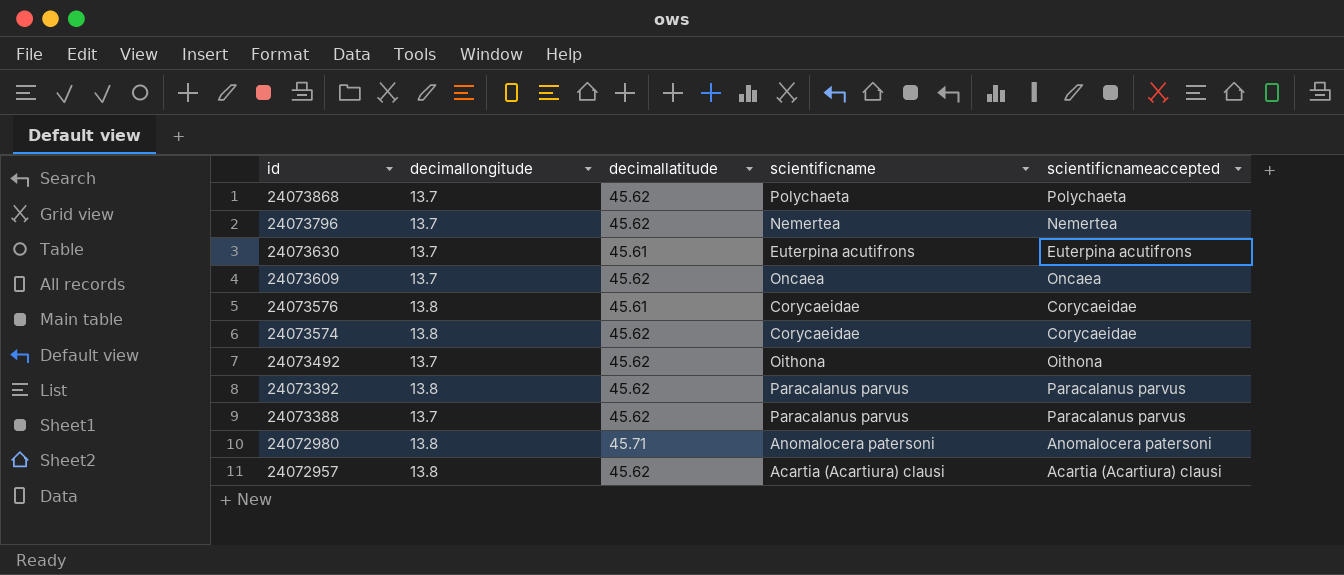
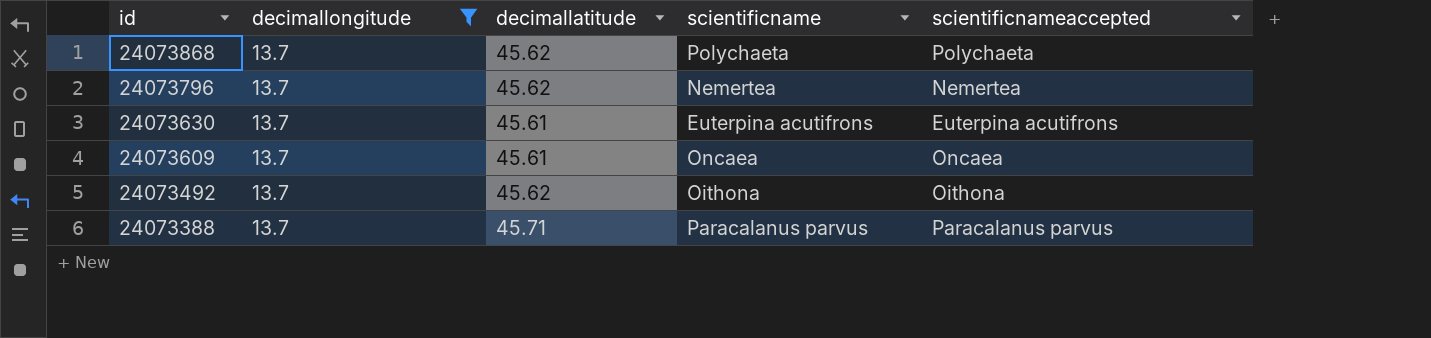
filter: none -> decimallongitude = 13.7
24073609 | decimallatitude: 45.62 -> 45.61
24073388 | decimallatitude: 45.62 -> 45.71

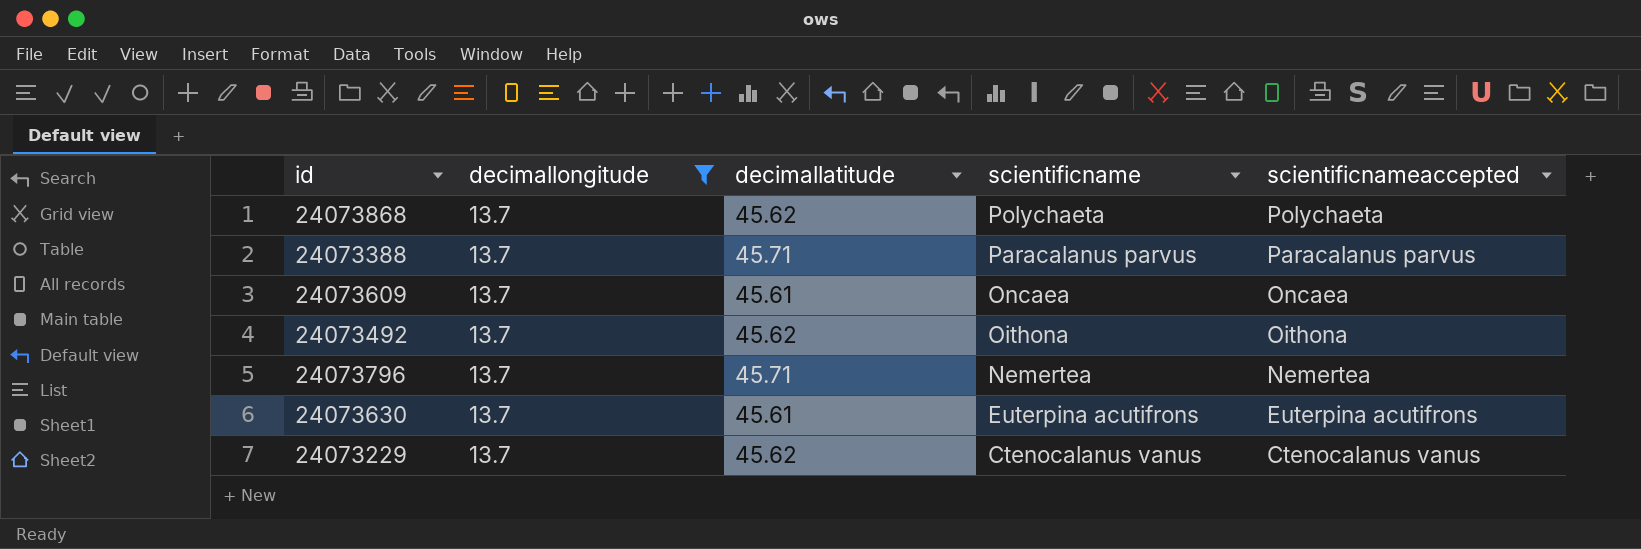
row order: id descending -> scientificname descending
24073796 | decimallatitude: 45.62 -> 45.71
row 24073229: none -> 13.7 | 45.62 | Ctenocalanus vanus | Ctenocalanus vanus

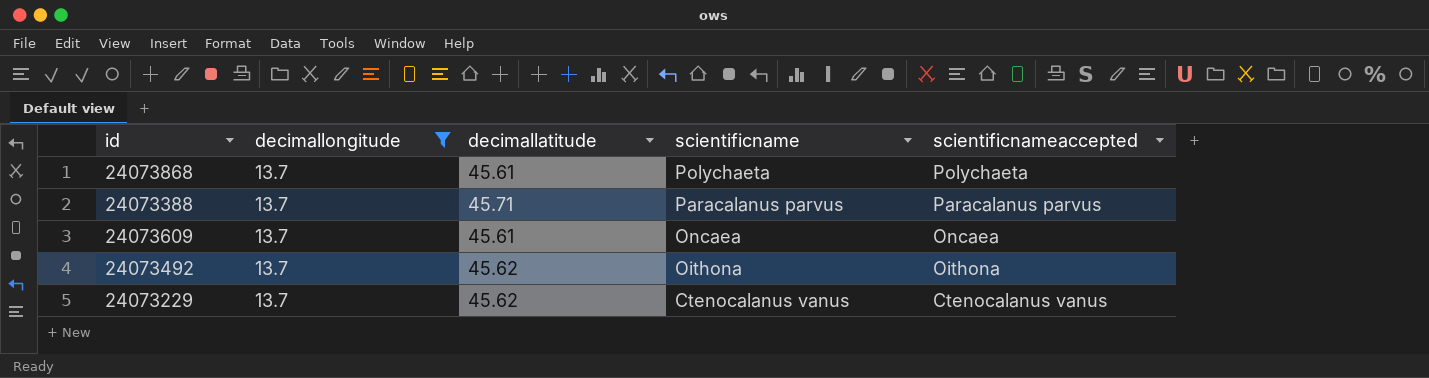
row 24073796: 13.7 | 45.71 | Nemertea | Nemertea -> none
row 24073630: 13.7 | 45.61 | Euterpina acutifrons | Euterpina acutifrons -> none
24073868 | decimallatitude: 45.62 -> 45.61

